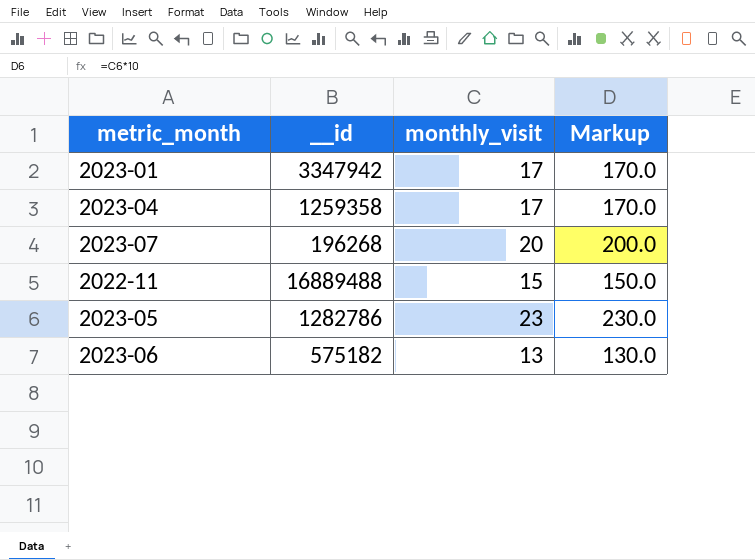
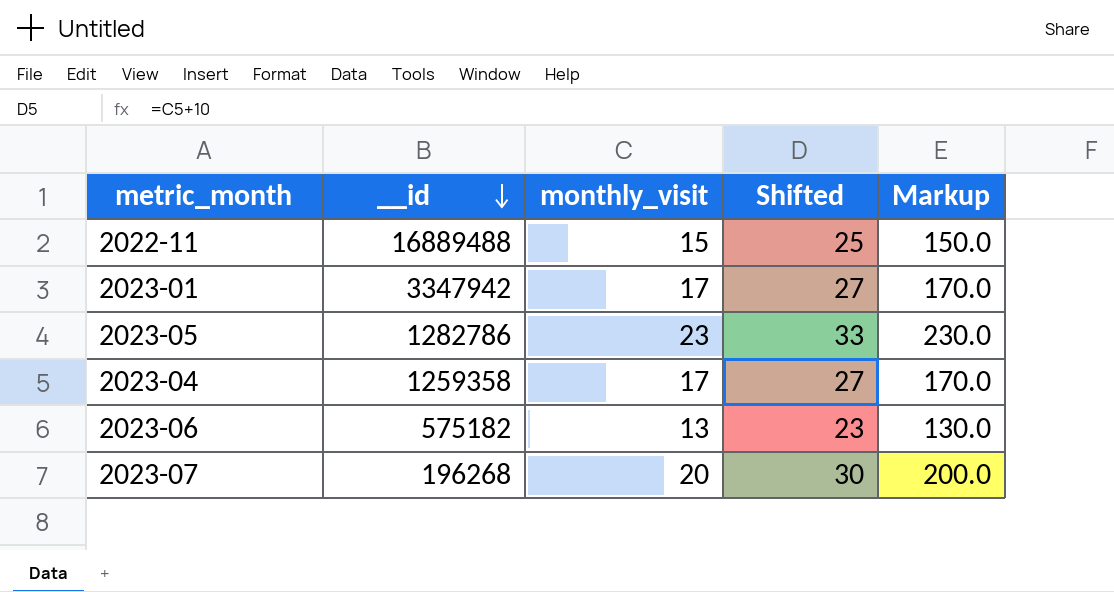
row order: none -> __id descending
column Shifted | formula: none -> [monthly_visit] + 10

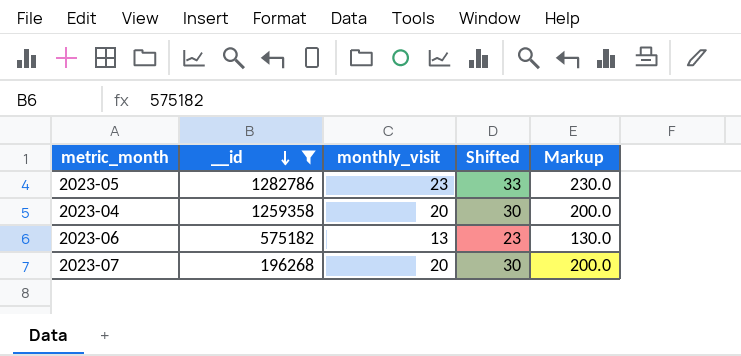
filter: none -> __id <= 1282786
2023-04 | monthly_visit: 17 -> 20
2023-04 | Shifted: 27 -> 30
2023-04 | Markup: 170.0 -> 200.0

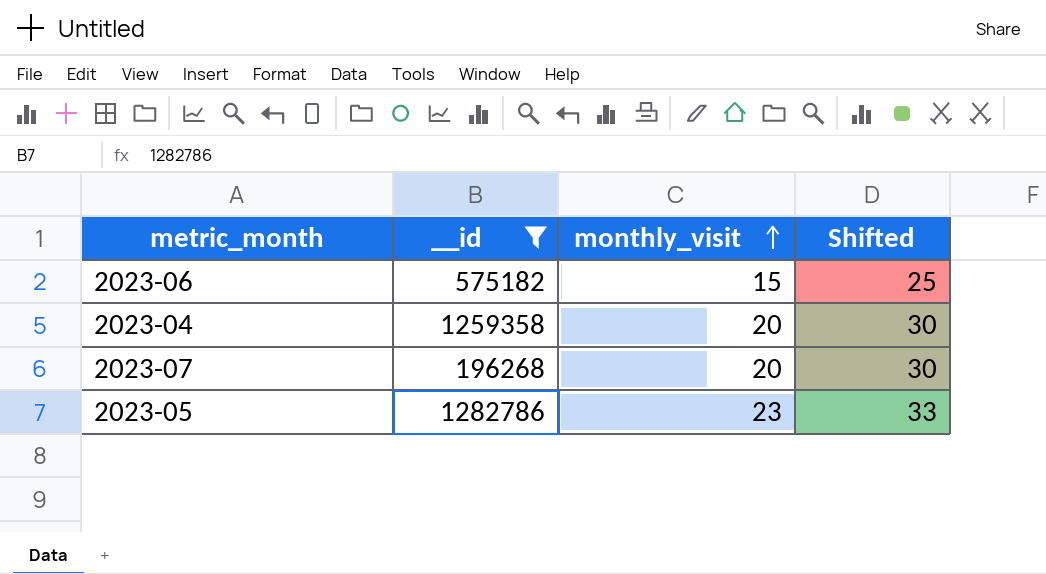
row order: __id descending -> monthly_visit ascending
column Markup | formula: [monthly_visit] * 10 -> none
2023-06 | monthly_visit: 13 -> 15
2023-06 | Shifted: 23 -> 25

